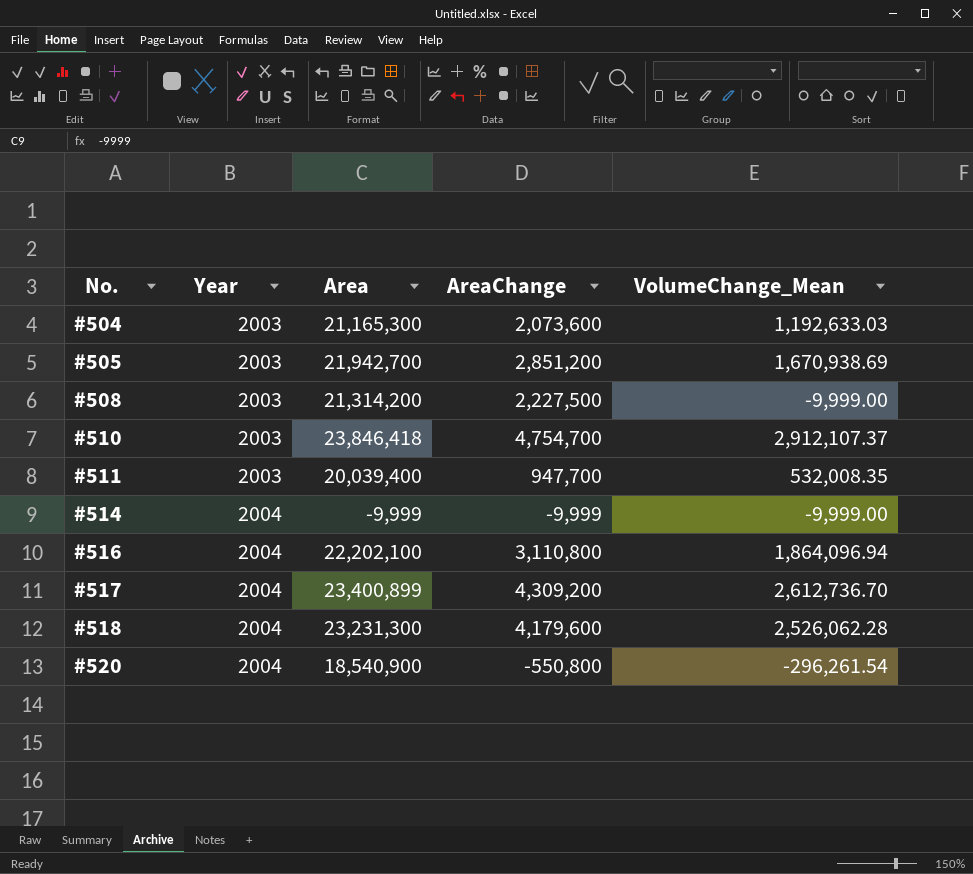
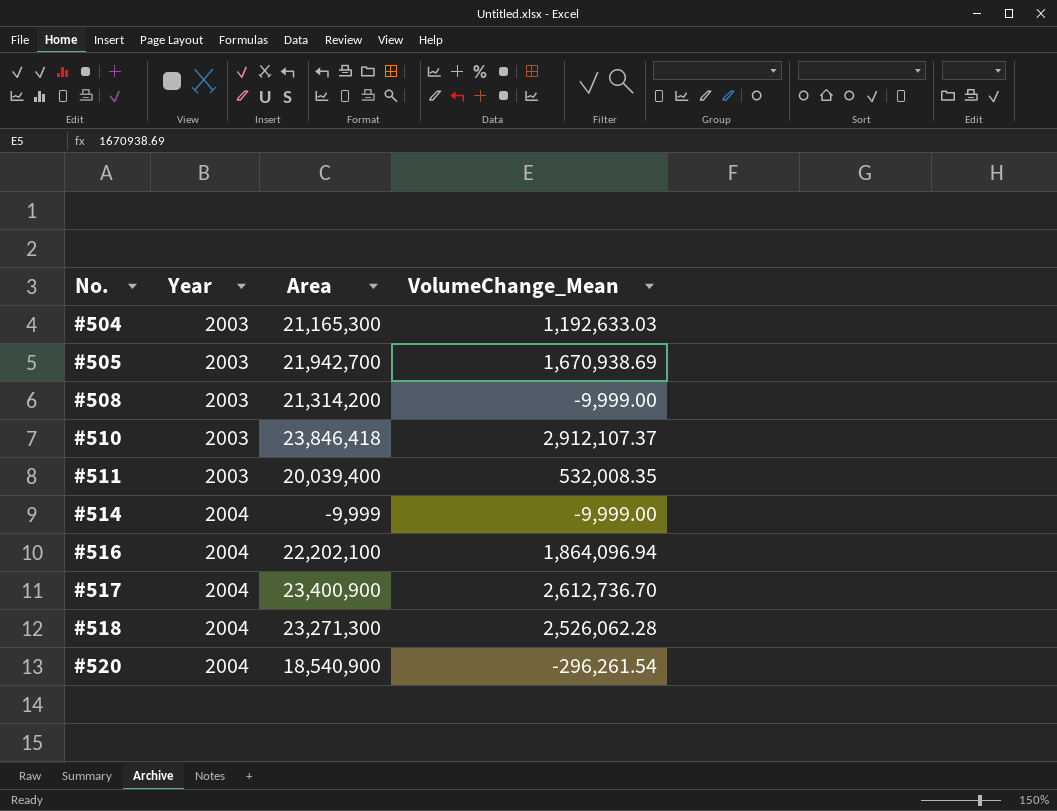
column AreaChange | position: 4 -> none
#517 | Area: 23,400,899 -> 23,400,900
#518 | Area: 23,231,300 -> 23,271,300

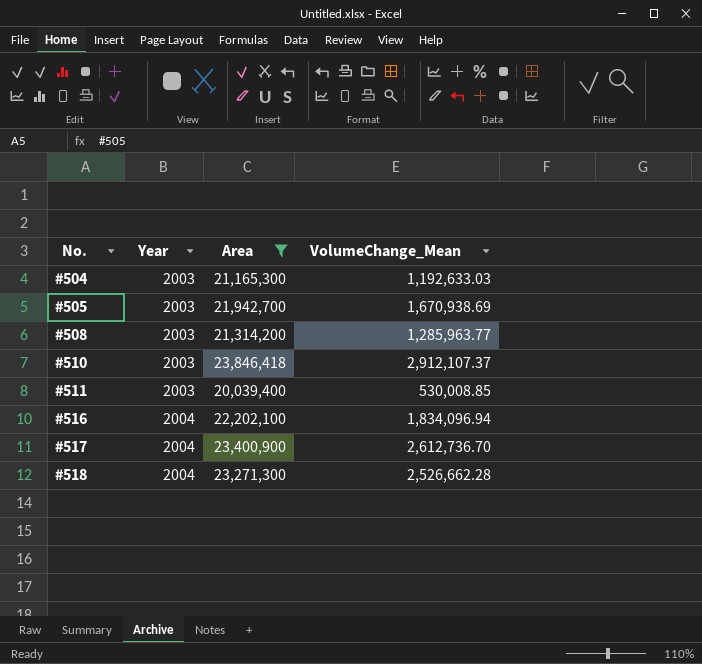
filter: none -> Area >= 20,039,400
#508 | VolumeChange_Mean: -9,999.00 -> 1,285,963.77
#511 | VolumeChange_Mean: 532,008.35 -> 530,008.85
#516 | VolumeChange_Mean: 1,864,096.94 -> 1,834,096.94
#518 | VolumeChange_Mean: 2,526,062.28 -> 2,526,662.28

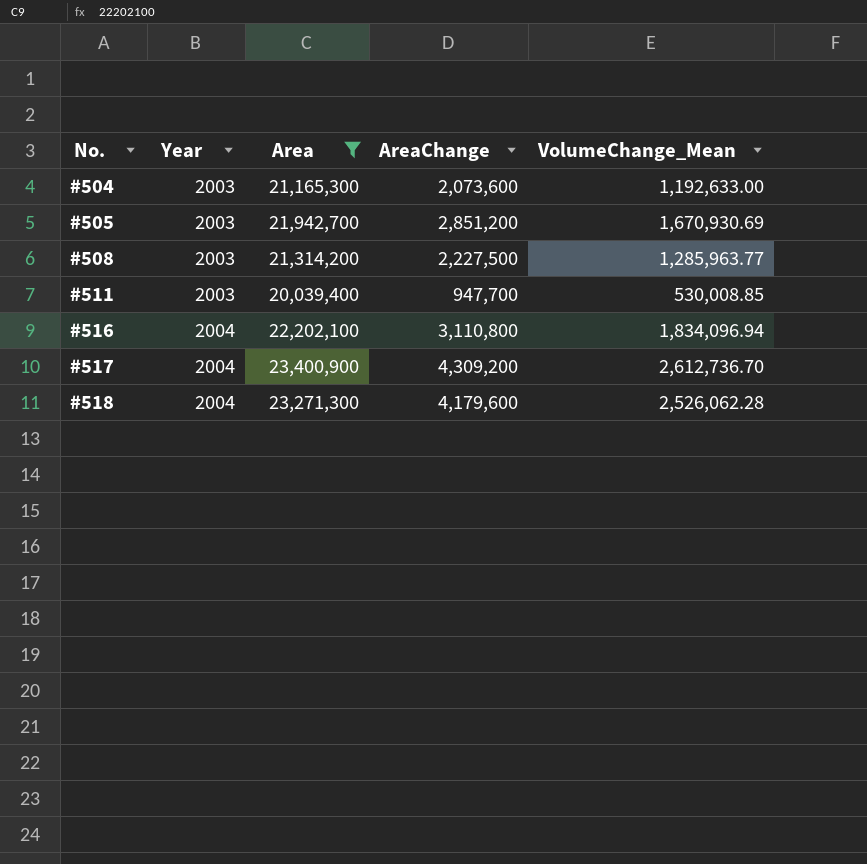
column AreaChange | position: none -> 4
row #510: 2003 | 23,846,418 | 2,912,107.37 -> none
#504 | VolumeChange_Mean: 1,192,633.03 -> 1,192,633.00
#505 | VolumeChange_Mean: 1,670,938.69 -> 1,670,930.69
#518 | VolumeChange_Mean: 2,526,662.28 -> 2,526,062.28

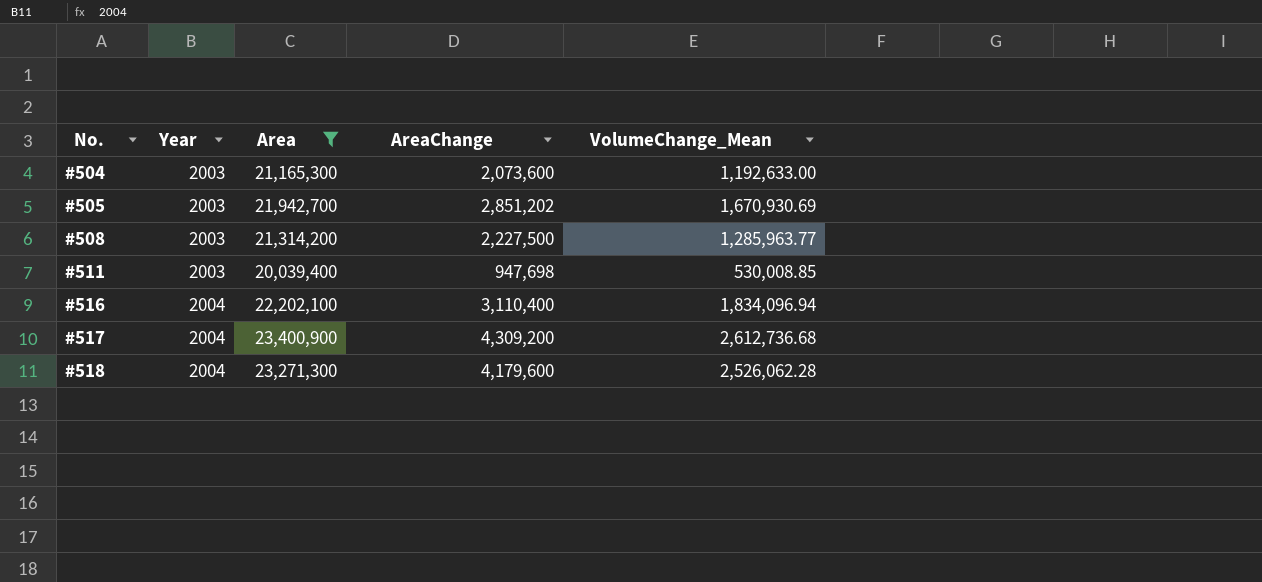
#505 | AreaChange: 2,851,200 -> 2,851,202
#511 | AreaChange: 947,700 -> 947,698
#516 | AreaChange: 3,110,800 -> 3,110,400
#517 | VolumeChange_Mean: 2,612,736.70 -> 2,612,736.68

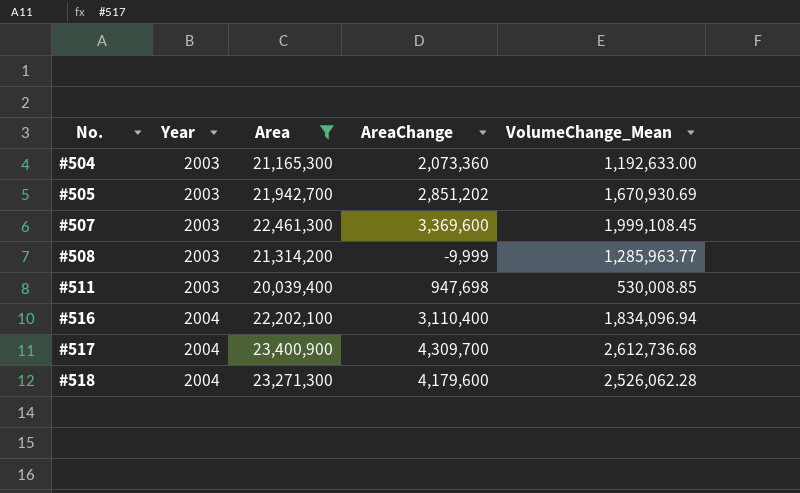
#504 | AreaChange: 2,073,600 -> 2,073,360
row #507: none -> 2003 | 22,461,300 | 3,369,600 | 1,999,108.45
#508 | AreaChange: 2,227,500 -> -9,999
#517 | AreaChange: 4,309,200 -> 4,309,700

